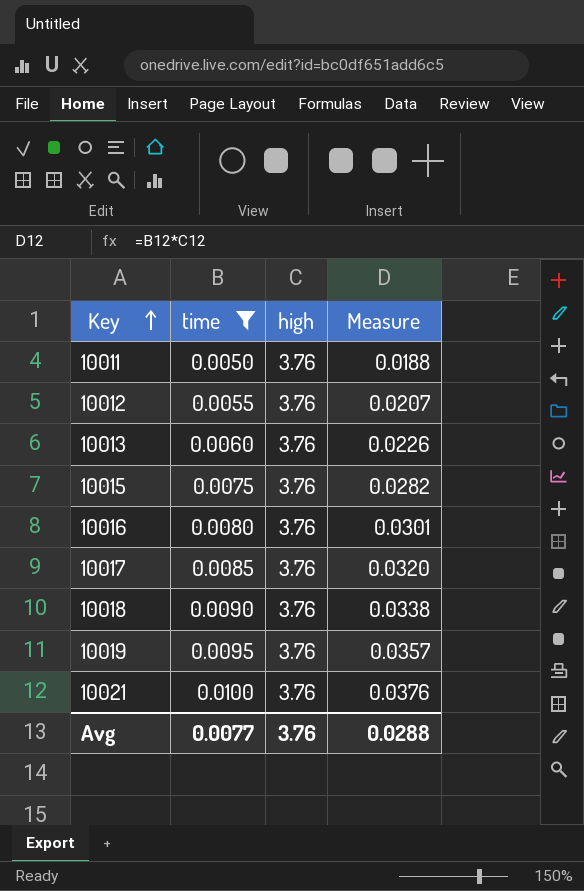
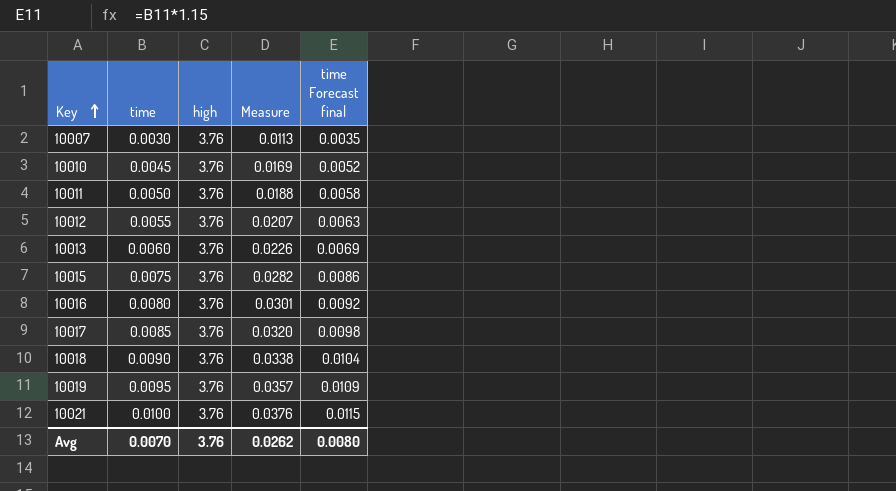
filter: time >= 0.0050 -> none
column time Forecast final | formula: none -> [time] * 1.15
Avg | time: 0.0077 -> 0.0070
Avg | Measure: 0.0288 -> 0.0262

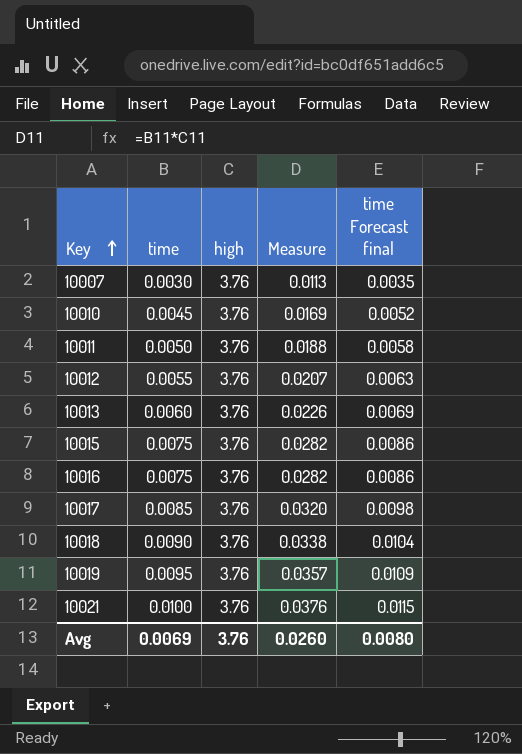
10016 | time: 0.0080 -> 0.0075
10016 | Measure: 0.0301 -> 0.0282
10016 | time Forecast final: 0.0092 -> 0.0086
Avg | time: 0.0070 -> 0.0069
Avg | Measure: 0.0262 -> 0.0260

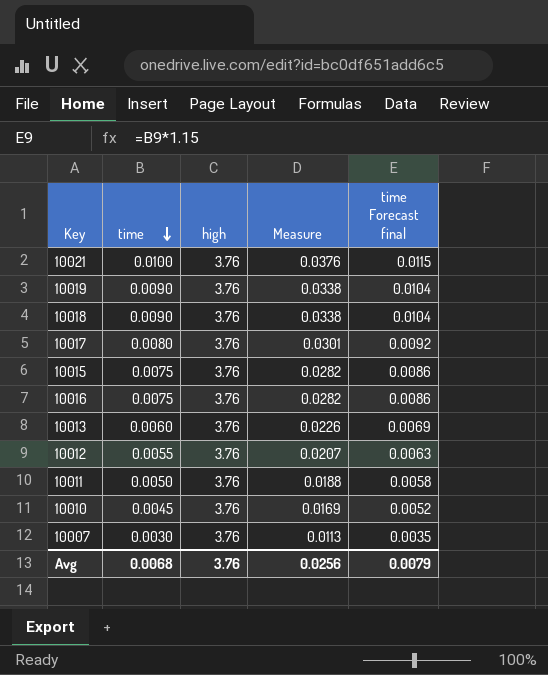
row order: Key ascending -> time descending
10019 | time: 0.0095 -> 0.0090
10019 | Measure: 0.0357 -> 0.0338
10019 | time Forecast final: 0.0109 -> 0.0104
10017 | time: 0.0085 -> 0.0080
10017 | Measure: 0.0320 -> 0.0301
10017 | time Forecast final: 0.0098 -> 0.0092
Avg | time: 0.0069 -> 0.0068
Avg | Measure: 0.0260 -> 0.0256
Avg | time Forecast final: 0.0080 -> 0.0079

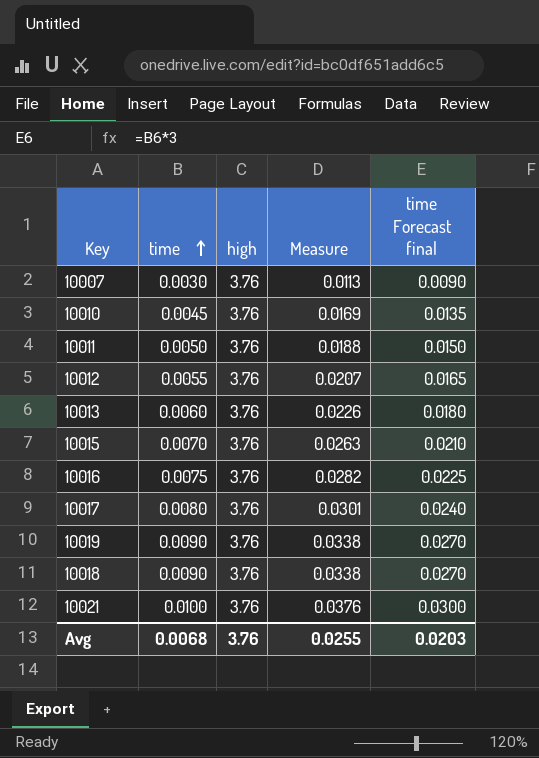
row order: time descending -> time ascending
column time Forecast final | formula: [time] * 1.15 -> [time] * 3
10015 | time: 0.0075 -> 0.0070
10015 | Measure: 0.0282 -> 0.0263
Avg | Measure: 0.0256 -> 0.0255
Avg | time Forecast final: 0.0079 -> 0.0203

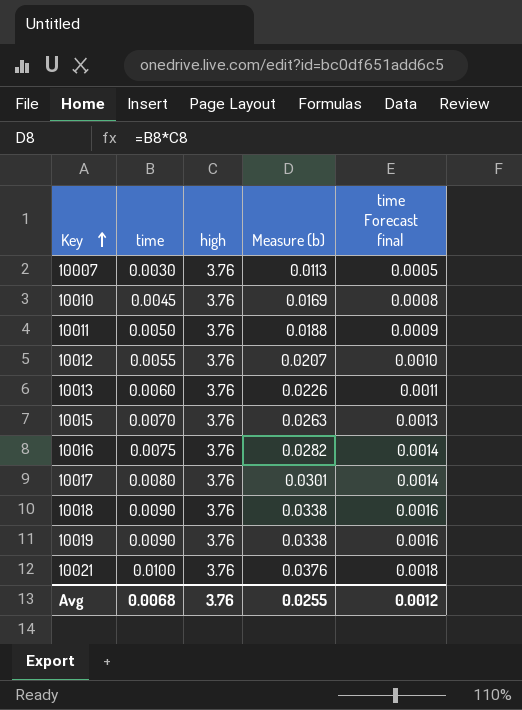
row order: time ascending -> Key ascending
column name: Measure -> Measure (b)
column time Forecast final | formula: [time] * 3 -> [time] * 0.18
Avg | time Forecast final: 0.0203 -> 0.0012

